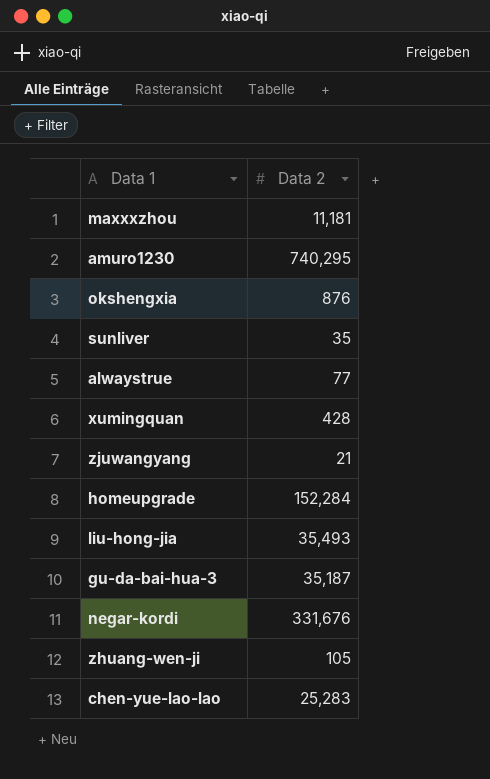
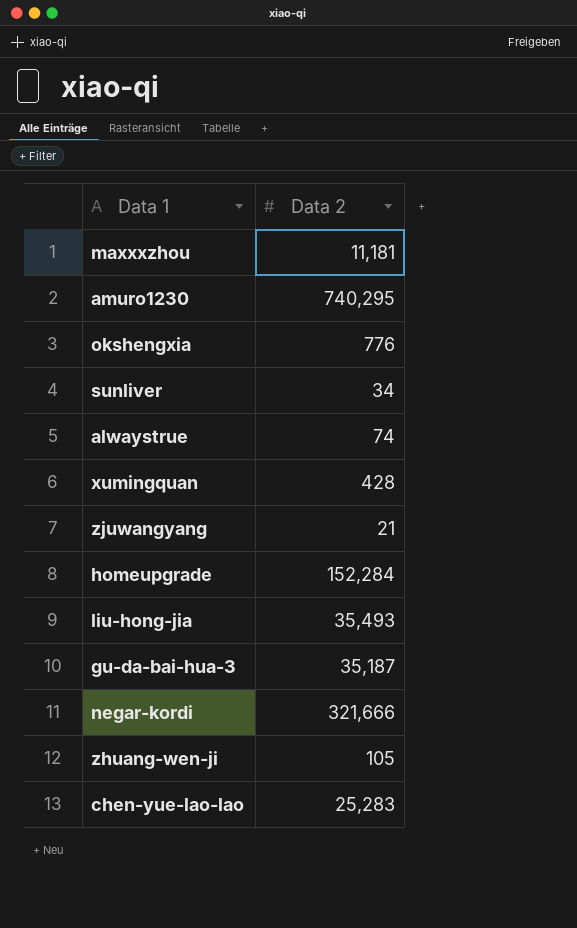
okshengxia | Data 2: 876 -> 776
sunliver | Data 2: 35 -> 34
alwaystrue | Data 2: 77 -> 74
negar-kordi | Data 2: 331,676 -> 321,666

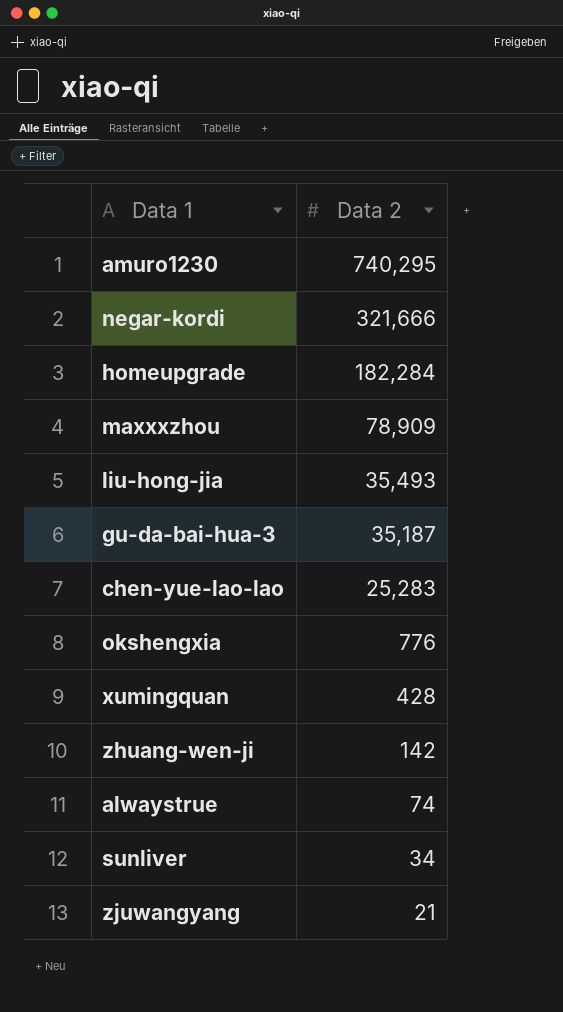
row order: none -> Data 2 descending
homeupgrade | Data 2: 152,284 -> 182,284
maxxxzhou | Data 2: 11,181 -> 78,909
zhuang-wen-ji | Data 2: 105 -> 142

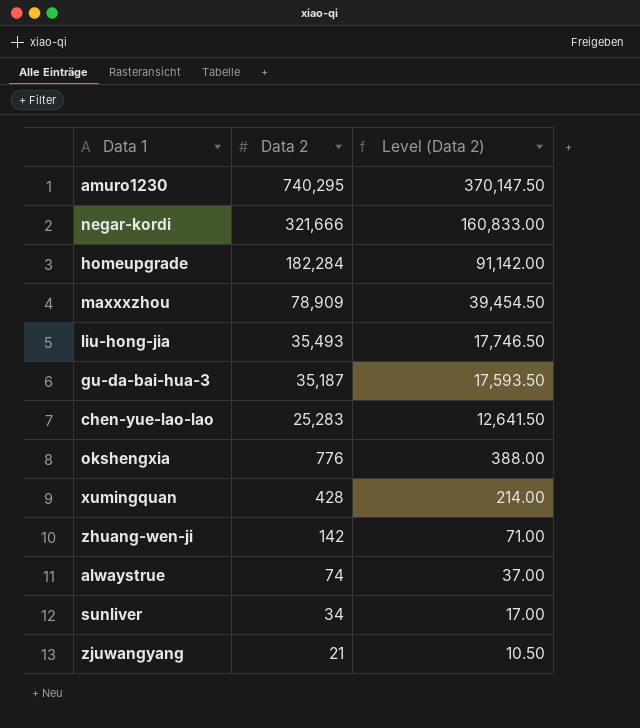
column Level (Data 2) | formula: none -> [Data 2] * 0.5

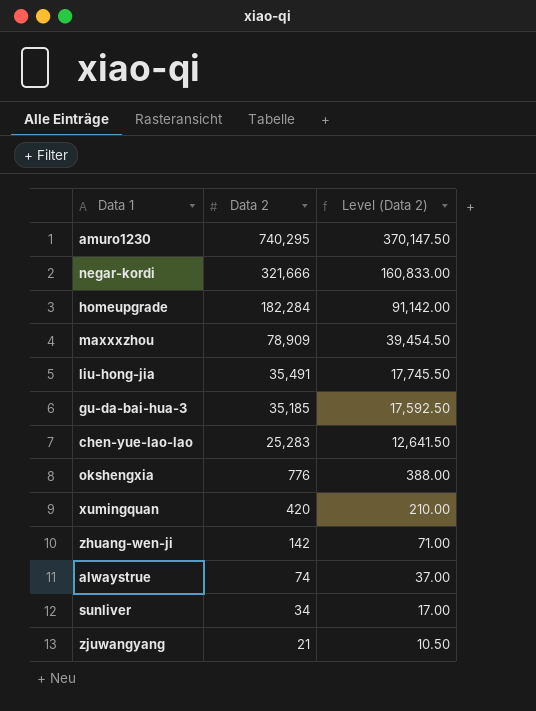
liu-hong-jia | Data 2: 35,493 -> 35,491
liu-hong-jia | Level (Data 2): 17,746.50 -> 17,745.50
gu-da-bai-hua-3 | Data 2: 35,187 -> 35,185
gu-da-bai-hua-3 | Level (Data 2): 17,593.50 -> 17,592.50
xumingquan | Data 2: 428 -> 420
xumingquan | Level (Data 2): 214.00 -> 210.00

